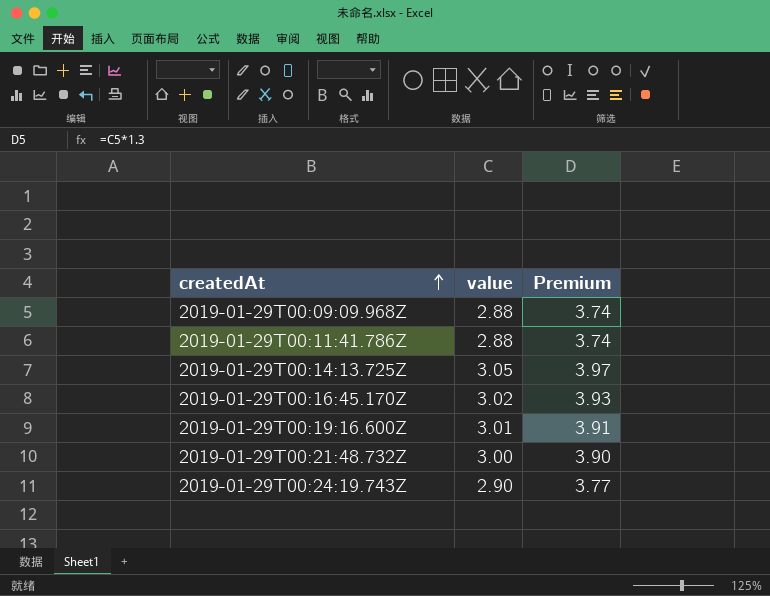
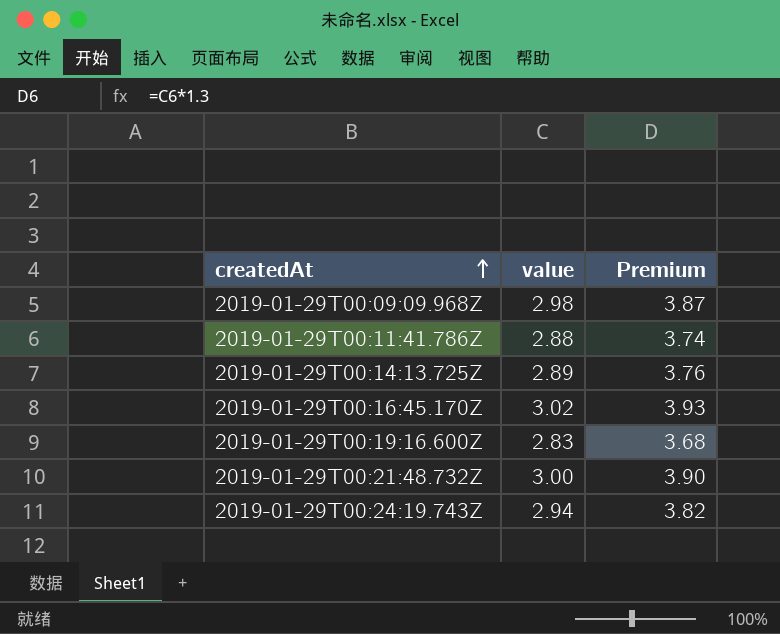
2019-01-29T00:09:09.968Z | value: 2.88 -> 2.98
2019-01-29T00:09:09.968Z | Premium: 3.74 -> 3.87
2019-01-29T00:14:13.725Z | value: 3.05 -> 2.89
2019-01-29T00:14:13.725Z | Premium: 3.97 -> 3.76
2019-01-29T00:19:16.600Z | value: 3.01 -> 2.83
2019-01-29T00:19:16.600Z | Premium: 3.91 -> 3.68
2019-01-29T00:24:19.743Z | value: 2.90 -> 2.94
2019-01-29T00:24:19.743Z | Premium: 3.77 -> 3.82

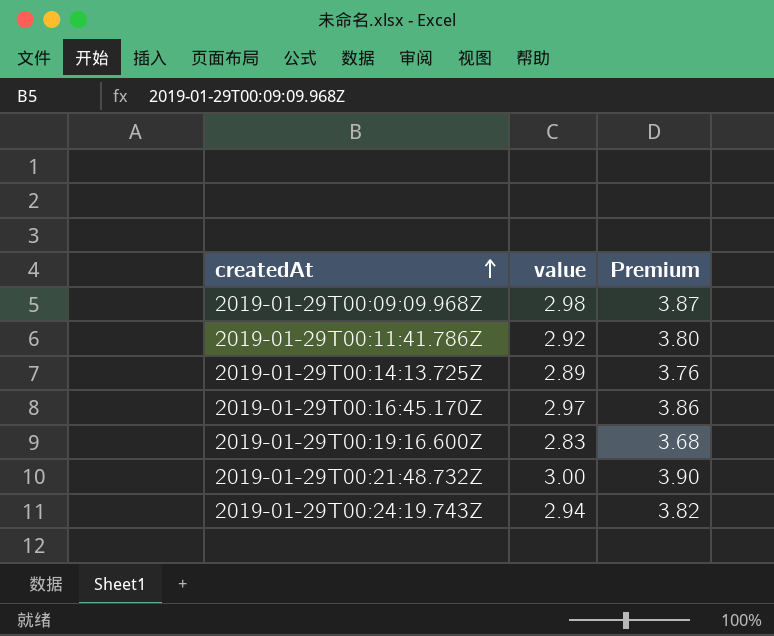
2019-01-29T00:11:41.786Z | value: 2.88 -> 2.92
2019-01-29T00:11:41.786Z | Premium: 3.74 -> 3.80
2019-01-29T00:16:45.170Z | value: 3.02 -> 2.97
2019-01-29T00:16:45.170Z | Premium: 3.93 -> 3.86

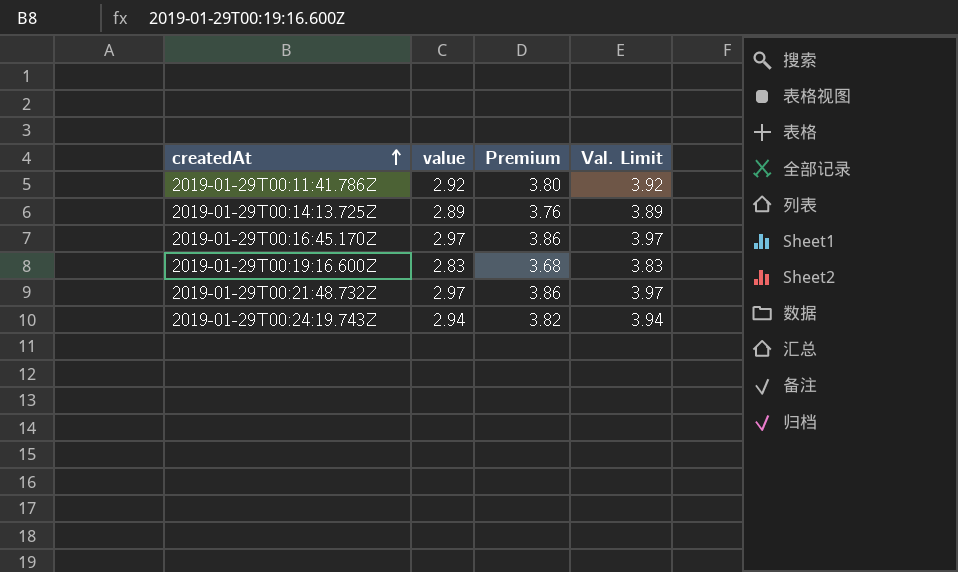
column Val. Limit | formula: none -> [value] + 1
row 2019-01-29T00:09:09.968Z: 2.98 | 3.87 -> none
2019-01-29T00:21:48.732Z | value: 3.00 -> 2.97
2019-01-29T00:21:48.732Z | Premium: 3.90 -> 3.86

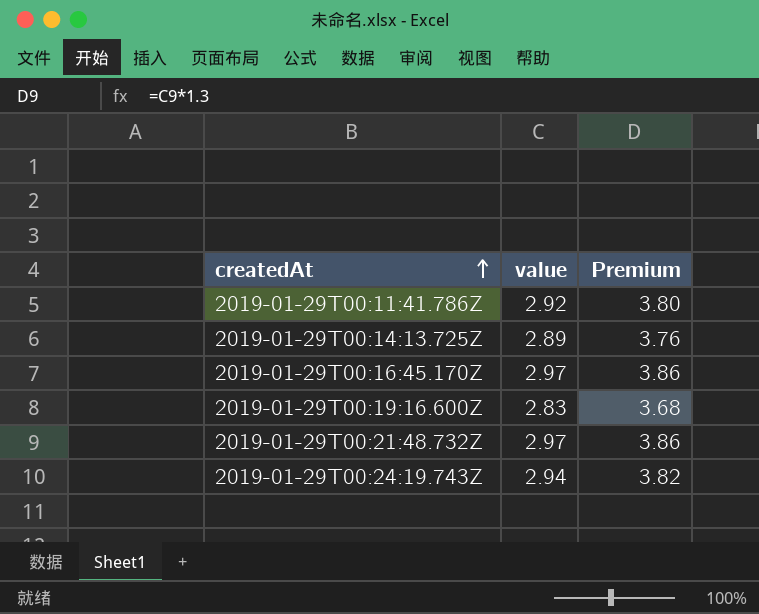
column Val. Limit | formula: [value] + 1 -> none

